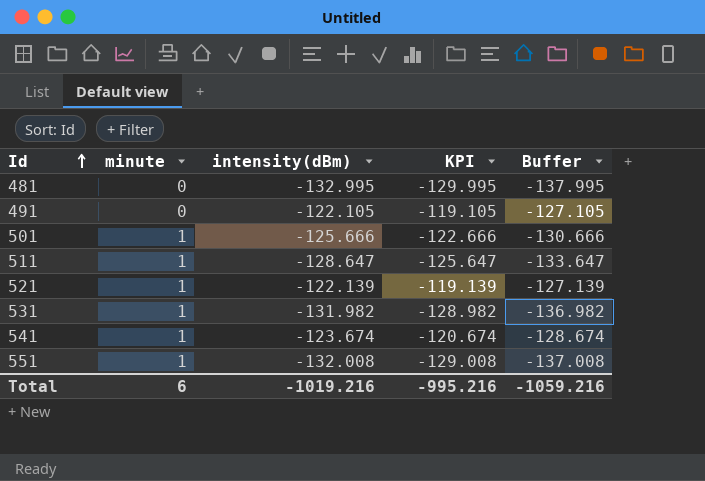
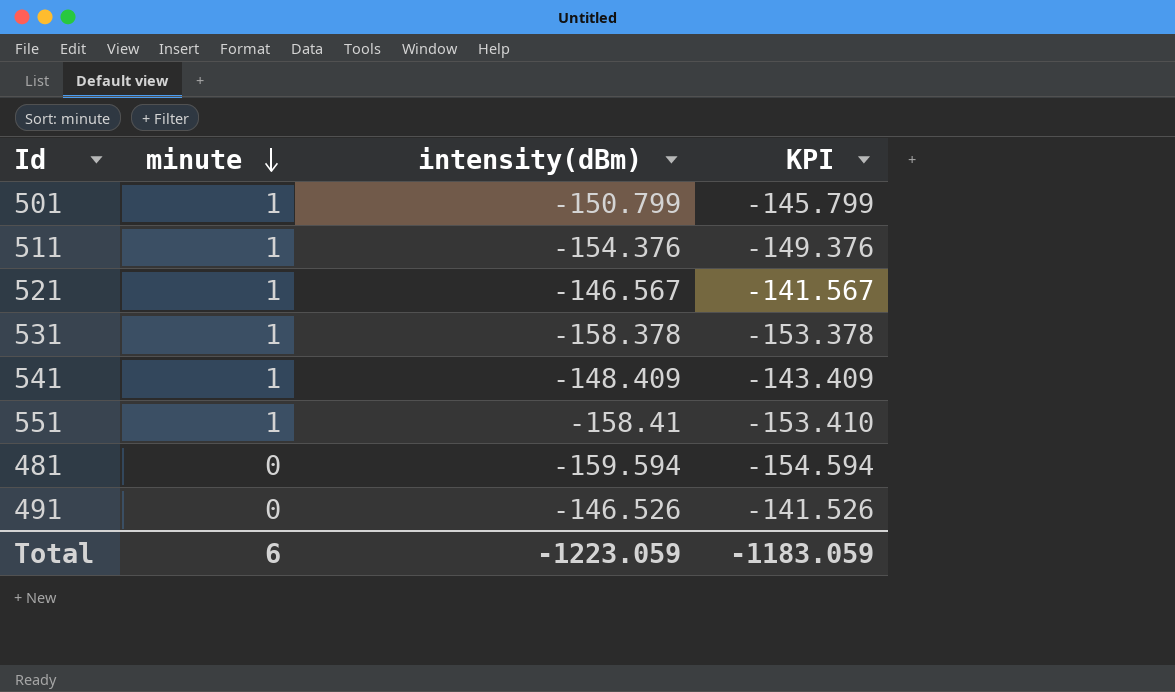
row order: Id ascending -> minute descending
column Buffer | formula: [intensity(dBm)] - 5 -> none
column KPI | formula: [intensity(dBm)] + 3 -> [intensity(dBm)] + 5
501 | intensity(dBm): -125.666 -> -150.799
511 | intensity(dBm): -128.647 -> -154.376
521 | intensity(dBm): -122.139 -> -146.567
531 | intensity(dBm): -131.982 -> -158.378
541 | intensity(dBm): -123.674 -> -148.409
551 | intensity(dBm): -132.008 -> -158.41
481 | intensity(dBm): -132.995 -> -159.594
491 | intensity(dBm): -122.105 -> -146.526
Total | intensity(dBm): -1019.216 -> -1223.059
Total | KPI: -995.216 -> -1183.059

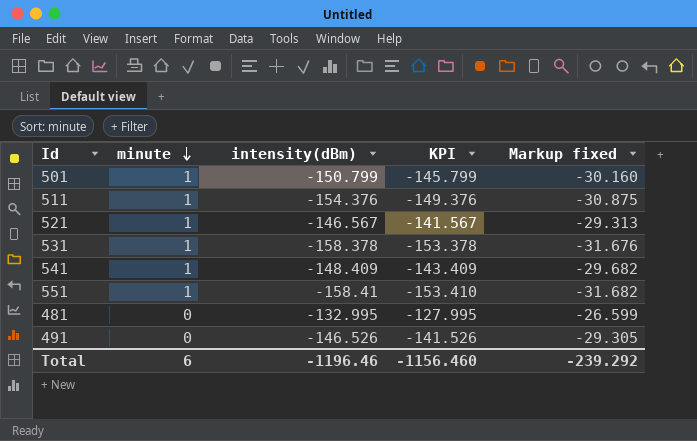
column Markup fixed | formula: none -> [intensity(dBm)] * 0.2
481 | intensity(dBm): -159.594 -> -132.995
481 | KPI: -154.594 -> -127.995
Total | intensity(dBm): -1223.059 -> -1196.46
Total | KPI: -1183.059 -> -1156.460

